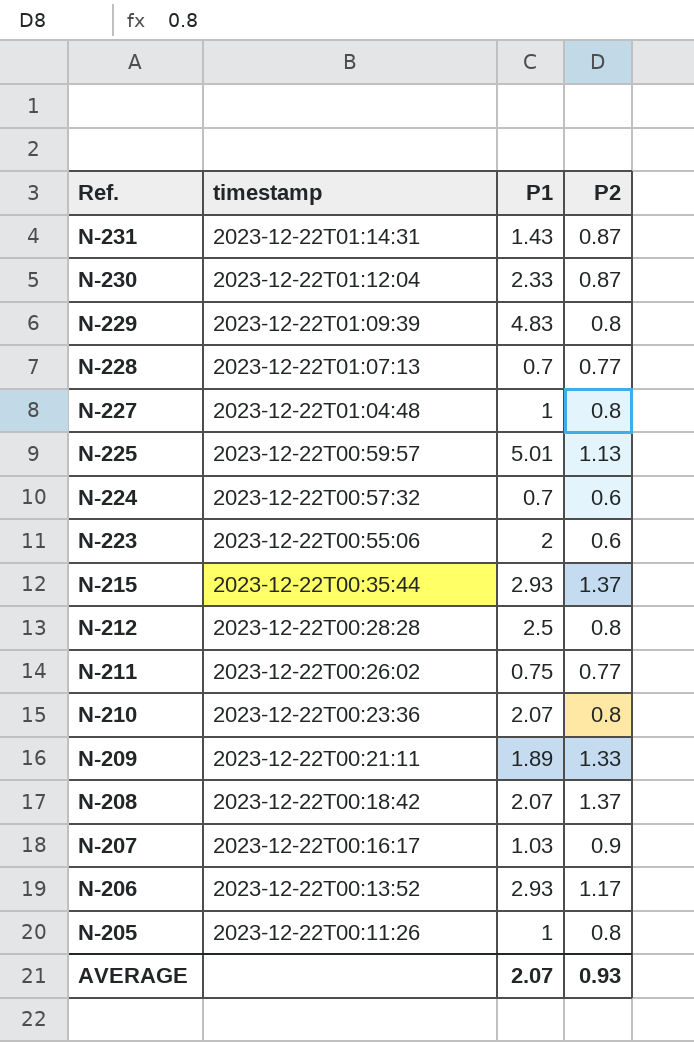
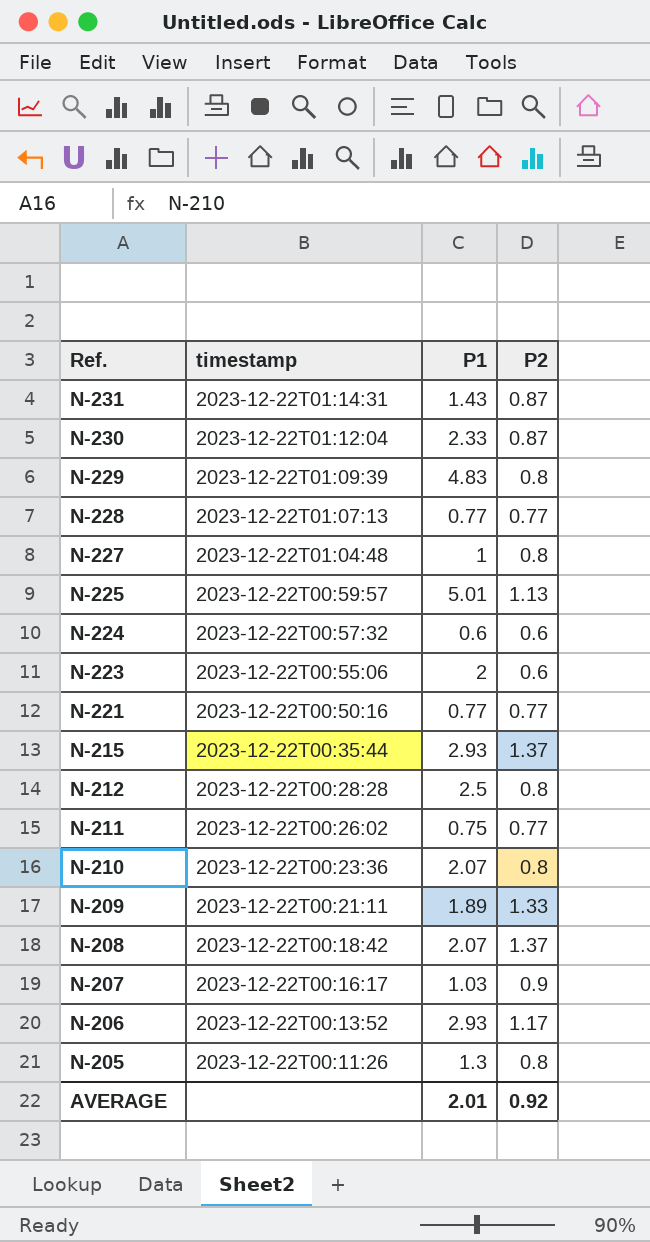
N-228 | P1: 0.7 -> 0.77
N-224 | P1: 0.7 -> 0.6
row N-221: none -> 2023-12-22T00:50:16 | 0.77 | 0.77
N-205 | P1: 1 -> 1.3
AVERAGE | P1: 2.07 -> 2.01
AVERAGE | P2: 0.93 -> 0.92

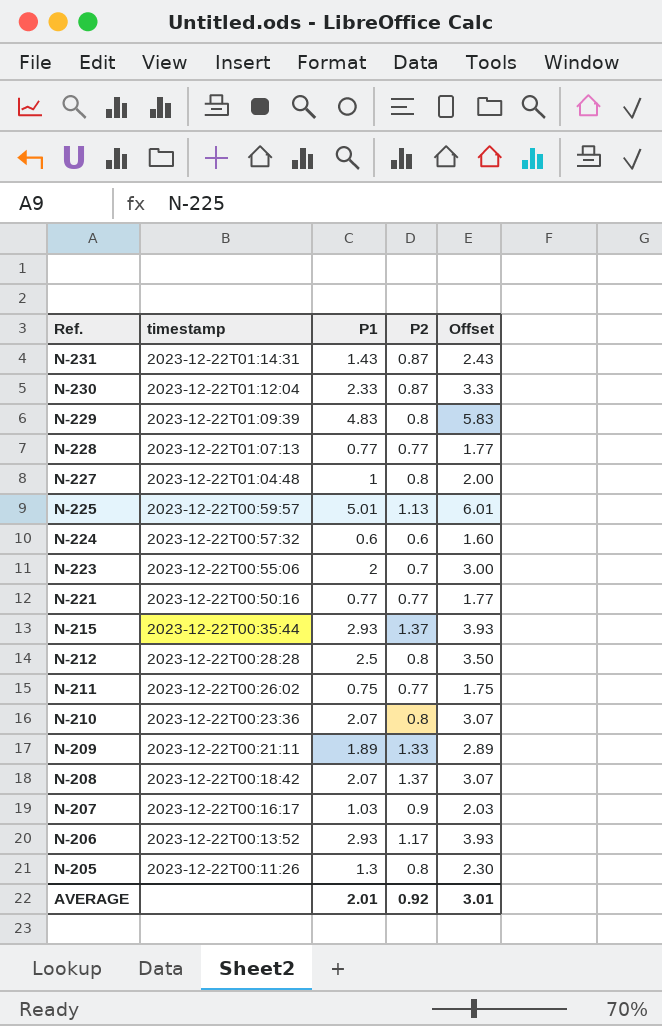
column Offset | formula: none -> [P1] + 1
N-223 | P2: 0.6 -> 0.7

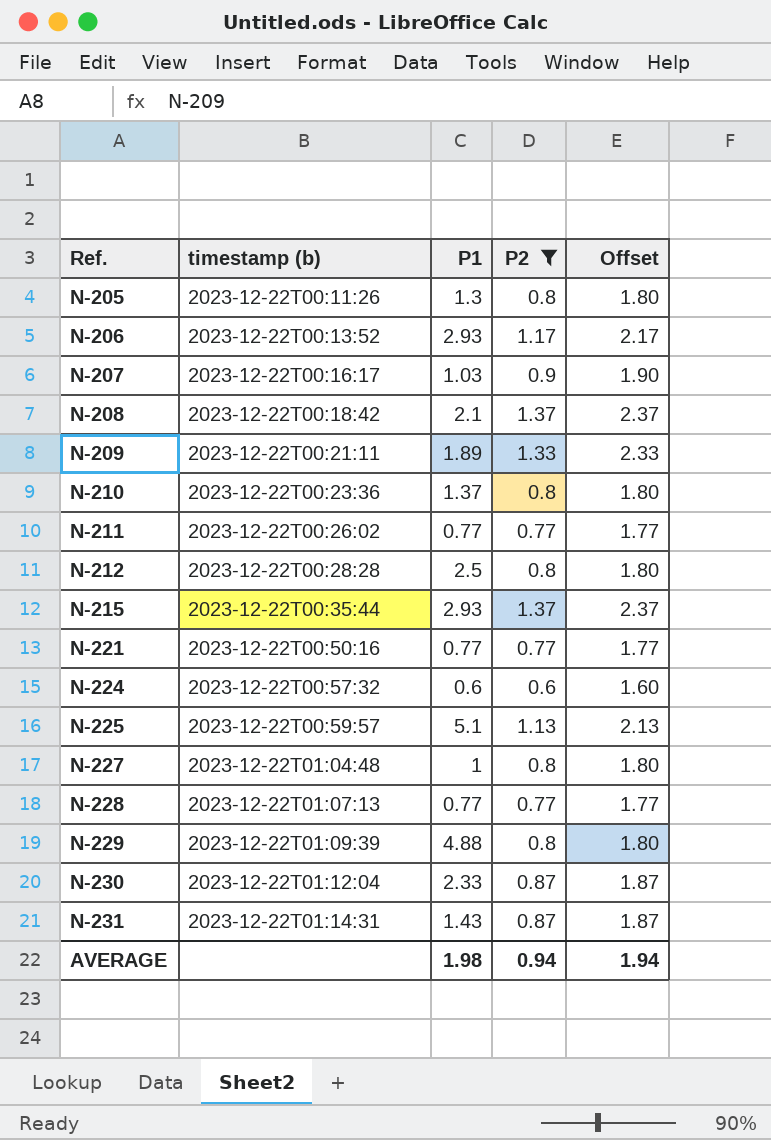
filter: none -> P2 != 0.7
row order: Ref. descending -> Ref. ascending
column name: timestamp -> timestamp (b)
column Offset | formula: [P1] + 1 -> [P2] + 1
N-208 | P1: 2.07 -> 2.1
N-210 | P1: 2.07 -> 1.37
N-211 | P1: 0.75 -> 0.77
N-225 | P1: 5.01 -> 5.1
N-229 | P1: 4.83 -> 4.88
AVERAGE | P1: 2.01 -> 1.98
AVERAGE | P2: 0.92 -> 0.94
AVERAGE | Offset: 3.01 -> 1.94

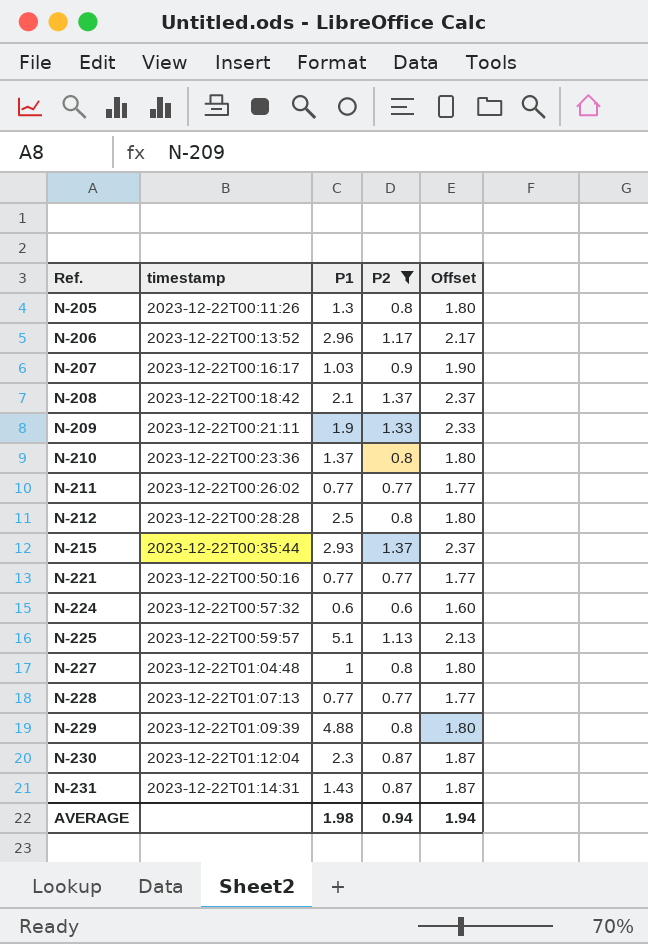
column name: timestamp (b) -> timestamp
N-206 | P1: 2.93 -> 2.96
N-209 | P1: 1.89 -> 1.9
N-230 | P1: 2.33 -> 2.3

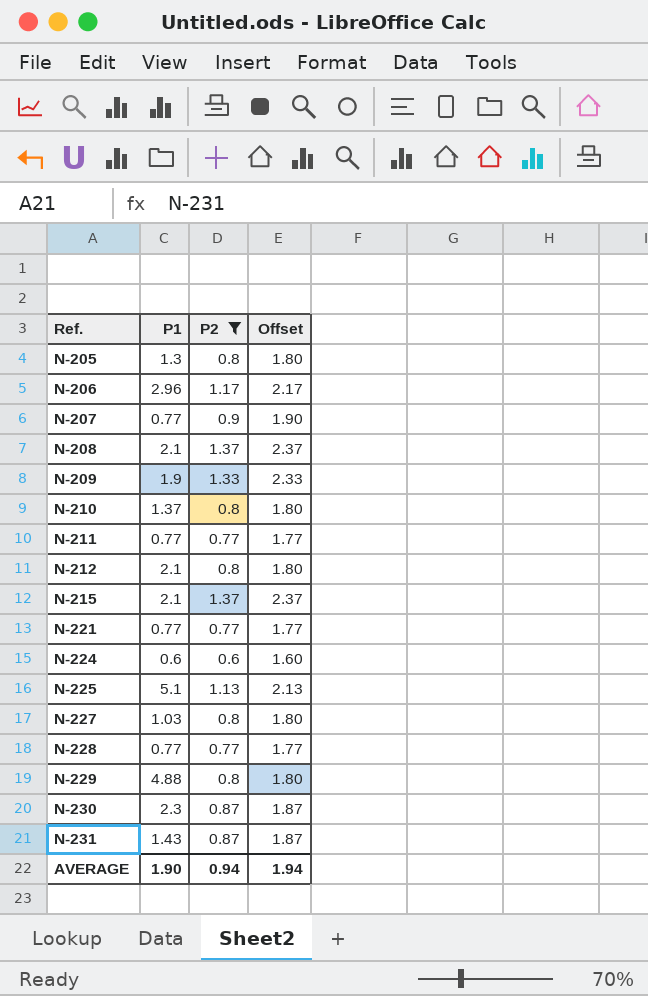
column timestamp | position: 2 -> none
N-207 | P1: 1.03 -> 0.77
N-212 | P1: 2.5 -> 2.1
N-215 | P1: 2.93 -> 2.1
N-227 | P1: 1 -> 1.03
AVERAGE | P1: 1.98 -> 1.90

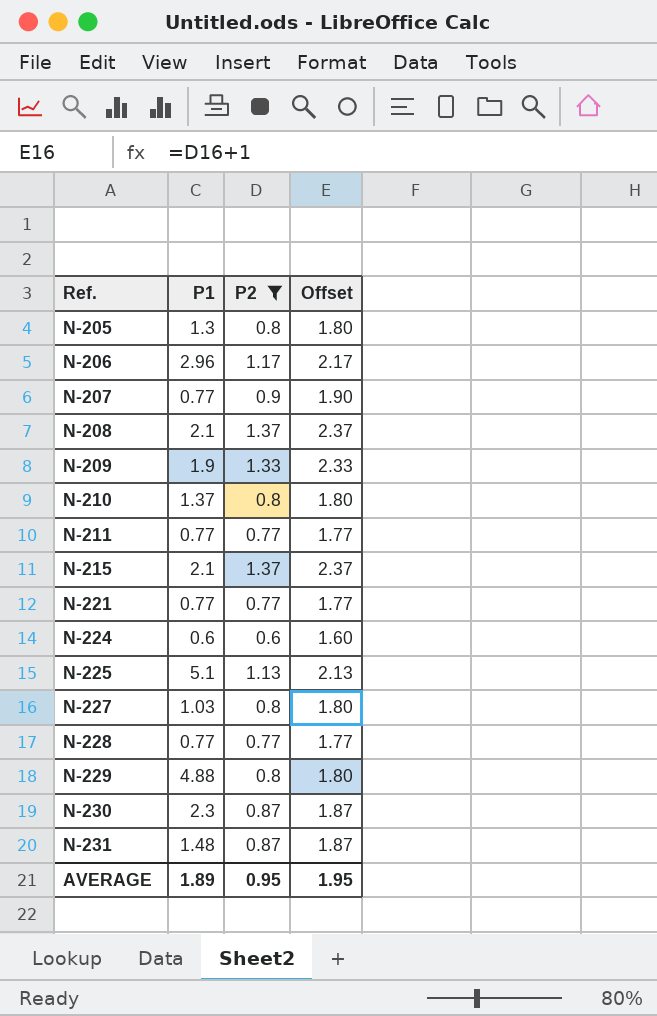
row N-212: 2.1 | 0.8 | 1.80 -> none
N-231 | P1: 1.43 -> 1.48
AVERAGE | P1: 1.90 -> 1.89
AVERAGE | P2: 0.94 -> 0.95
AVERAGE | Offset: 1.94 -> 1.95

